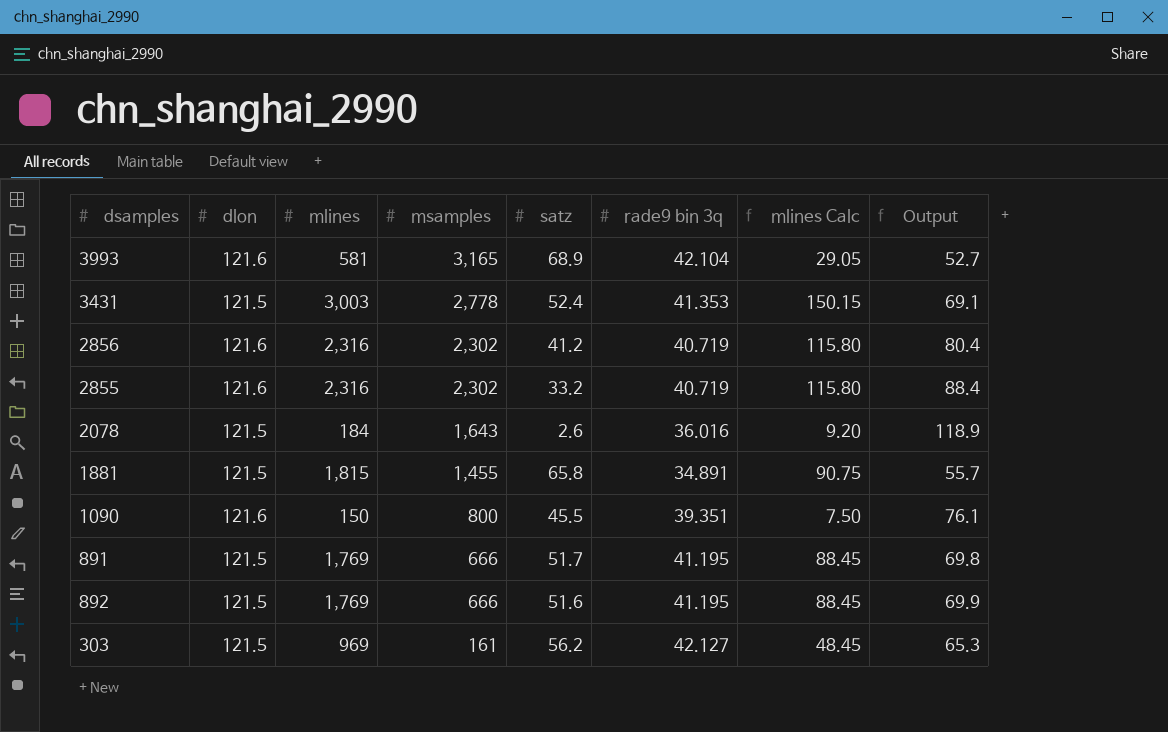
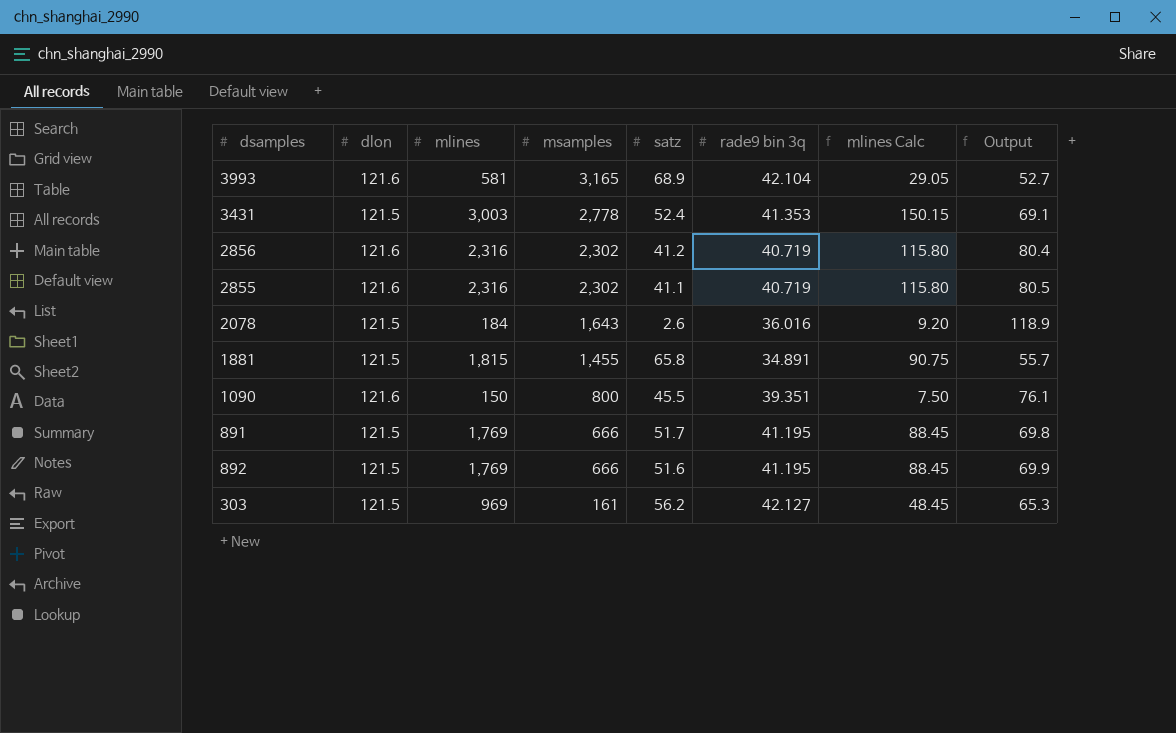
2855 | satz: 33.2 -> 41.1
2855 | Output: 88.4 -> 80.5

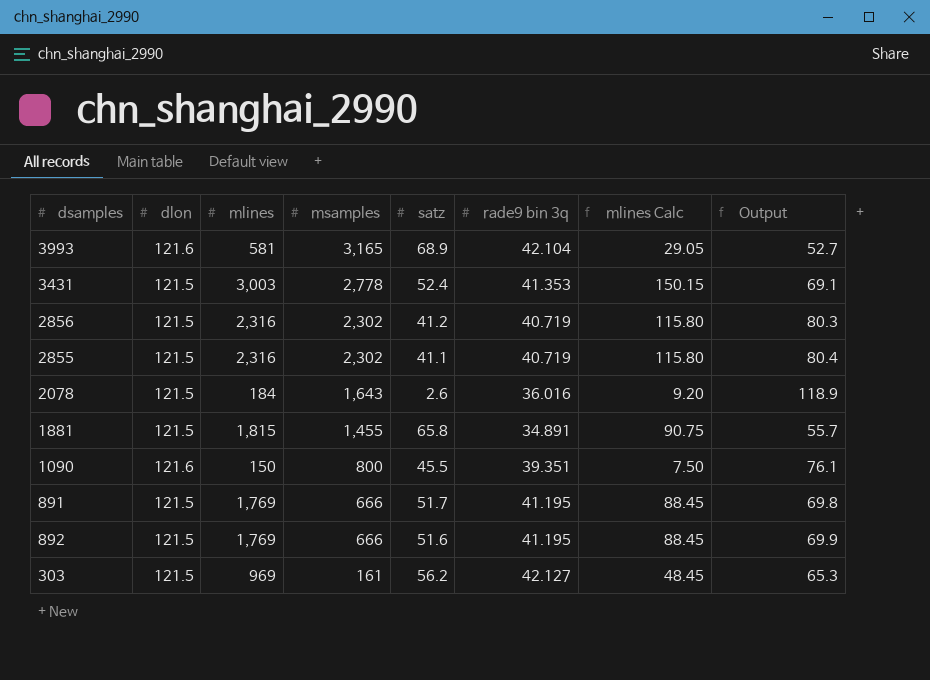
2856 | dlon: 121.6 -> 121.5
2856 | Output: 80.4 -> 80.3
2855 | dlon: 121.6 -> 121.5
2855 | Output: 80.5 -> 80.4

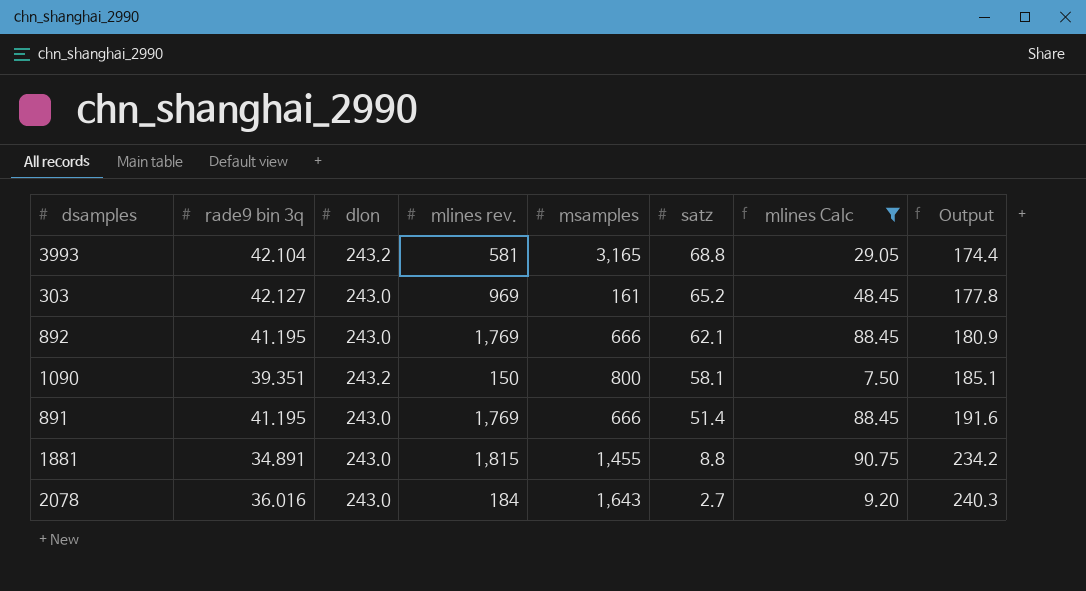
filter: none -> mlines Calc <= 90.75
row order: msamples descending -> satz descending
column rade9 bin 3q | position: 6 -> 2
column name: mlines -> mlines rev.
3993 | dlon: 121.6 -> 243.2
3993 | satz: 68.9 -> 68.8
3993 | Output: 52.7 -> 174.4
303 | dlon: 121.5 -> 243.0
303 | satz: 56.2 -> 65.2
303 | Output: 65.3 -> 177.8
892 | dlon: 121.5 -> 243.0
892 | satz: 51.6 -> 62.1
892 | Output: 69.9 -> 180.9
1090 | dlon: 121.6 -> 243.2
1090 | satz: 45.5 -> 58.1
1090 | Output: 76.1 -> 185.1
891 | dlon: 121.5 -> 243.0
891 | satz: 51.7 -> 51.4
891 | Output: 69.8 -> 191.6
1881 | dlon: 121.5 -> 243.0
1881 | satz: 65.8 -> 8.8
1881 | Output: 55.7 -> 234.2
2078 | dlon: 121.5 -> 243.0
2078 | satz: 2.6 -> 2.7
2078 | Output: 118.9 -> 240.3

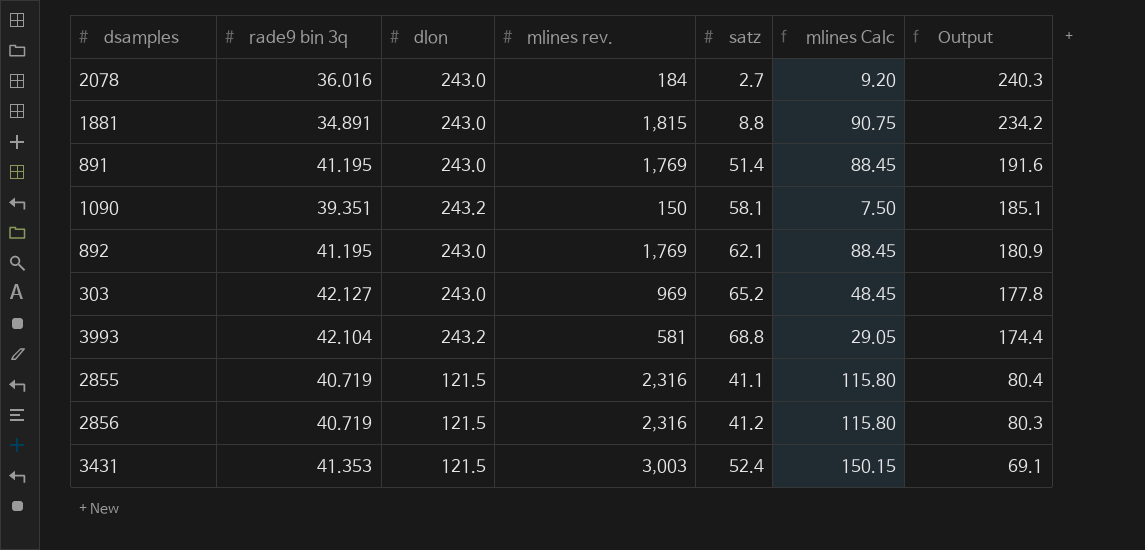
filter: mlines Calc <= 90.75 -> none
row order: satz descending -> Output descending
column msamples | position: 5 -> none

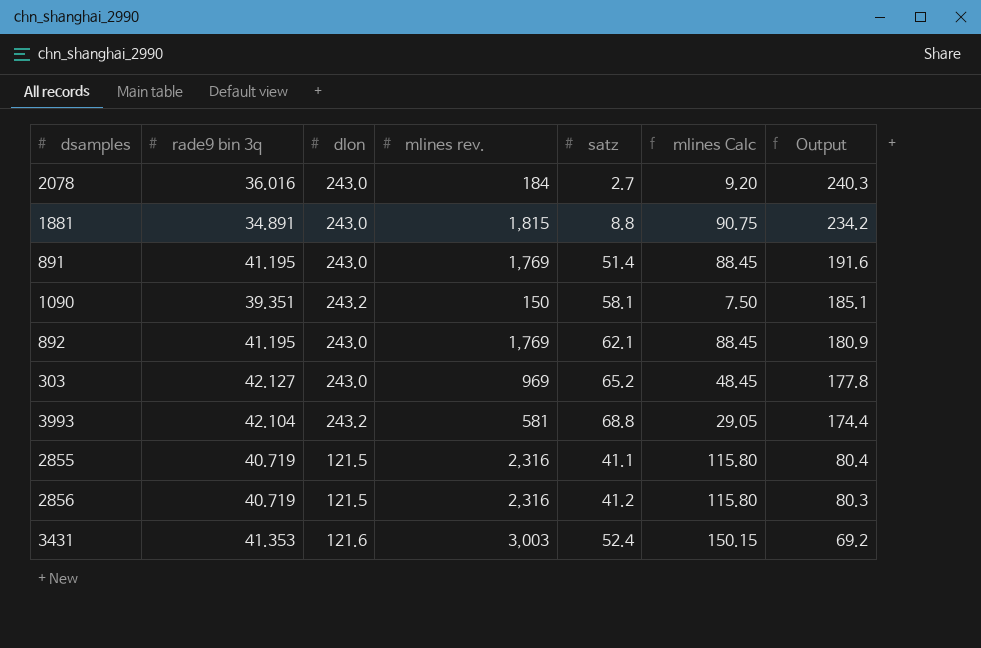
3431 | dlon: 121.5 -> 121.6
3431 | Output: 69.1 -> 69.2

